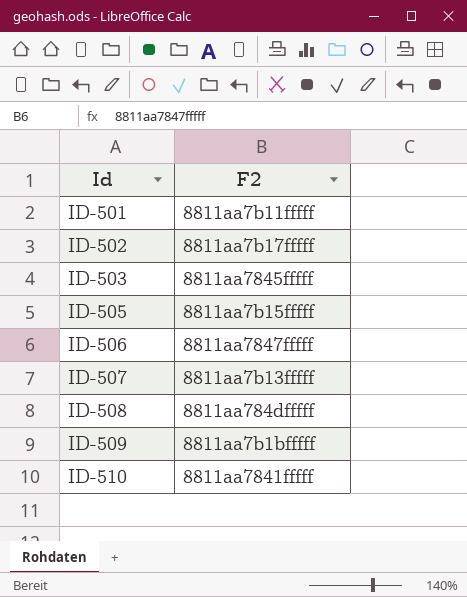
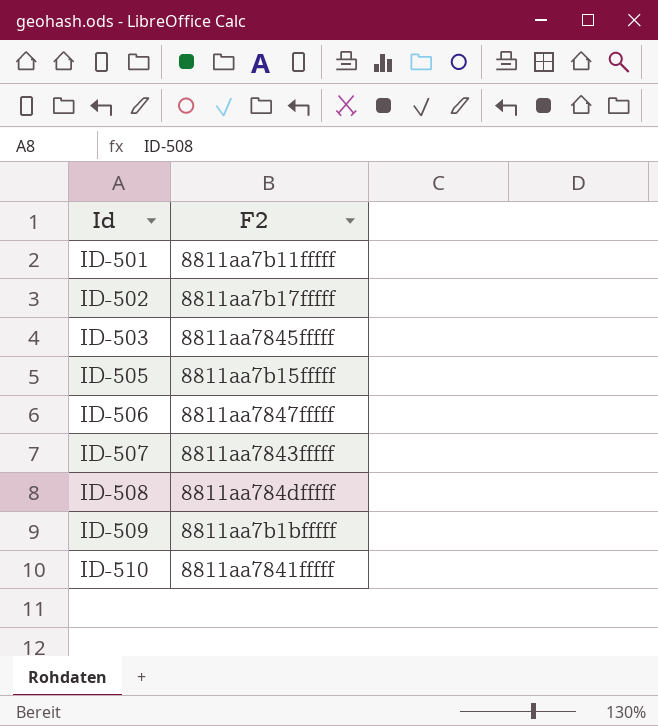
ID-507 | F2: 8811aa7b13fffff -> 8811aa7843fffff

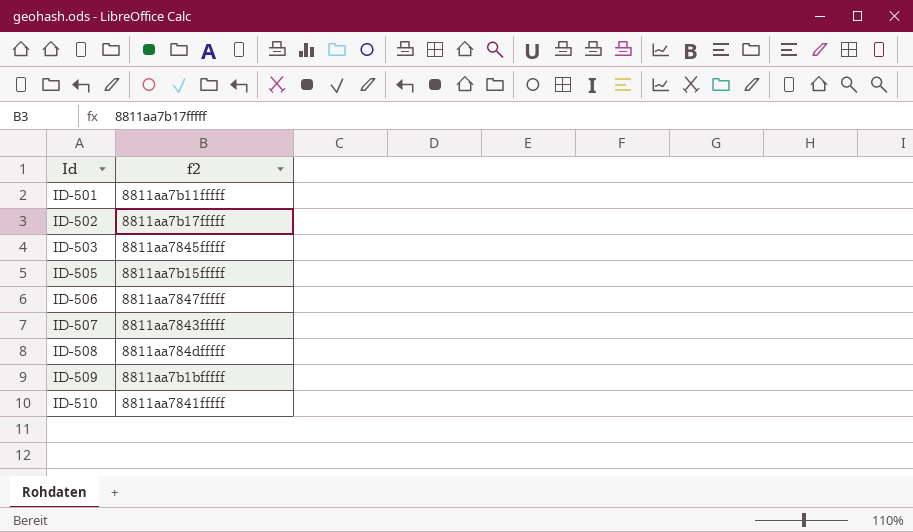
column name: F2 -> f2

